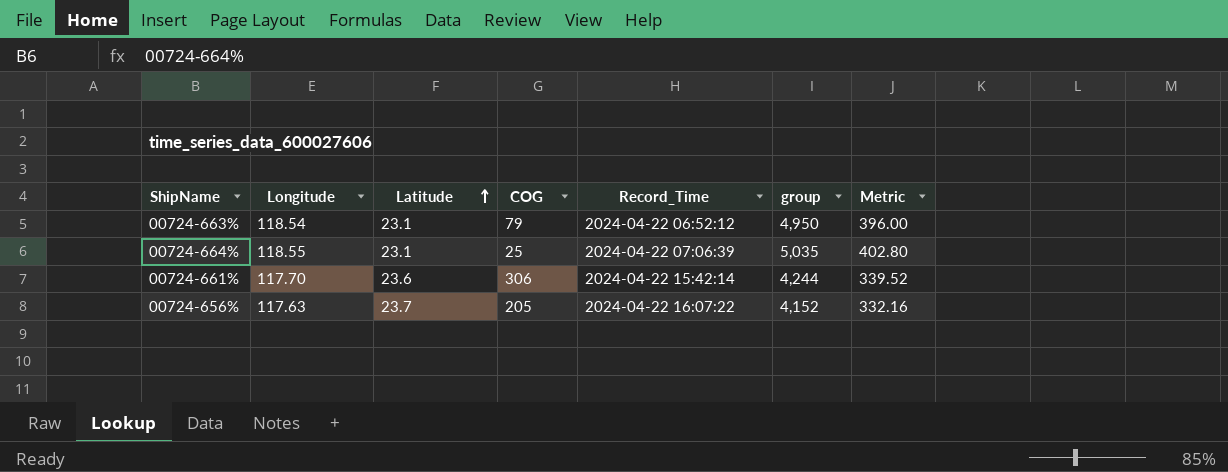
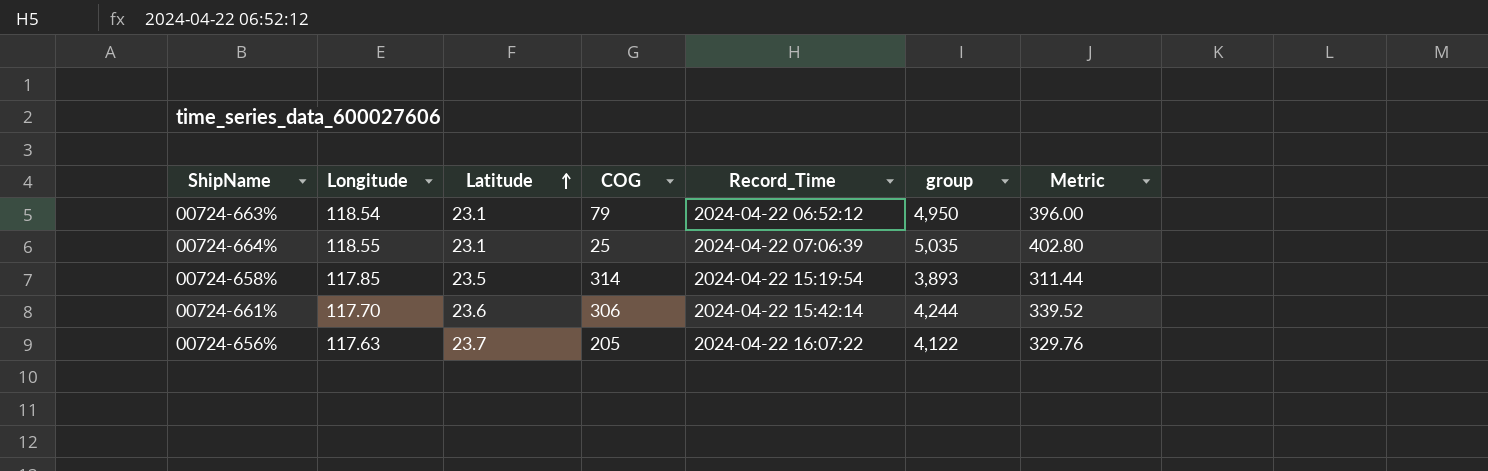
row 00724-658%: none -> 117.85 | 23.5 | 314 | 2024-04-22 15:19:54 | 3,893 | 311.44
00724-656% | group: 4,152 -> 4,122
00724-656% | Metric: 332.16 -> 329.76

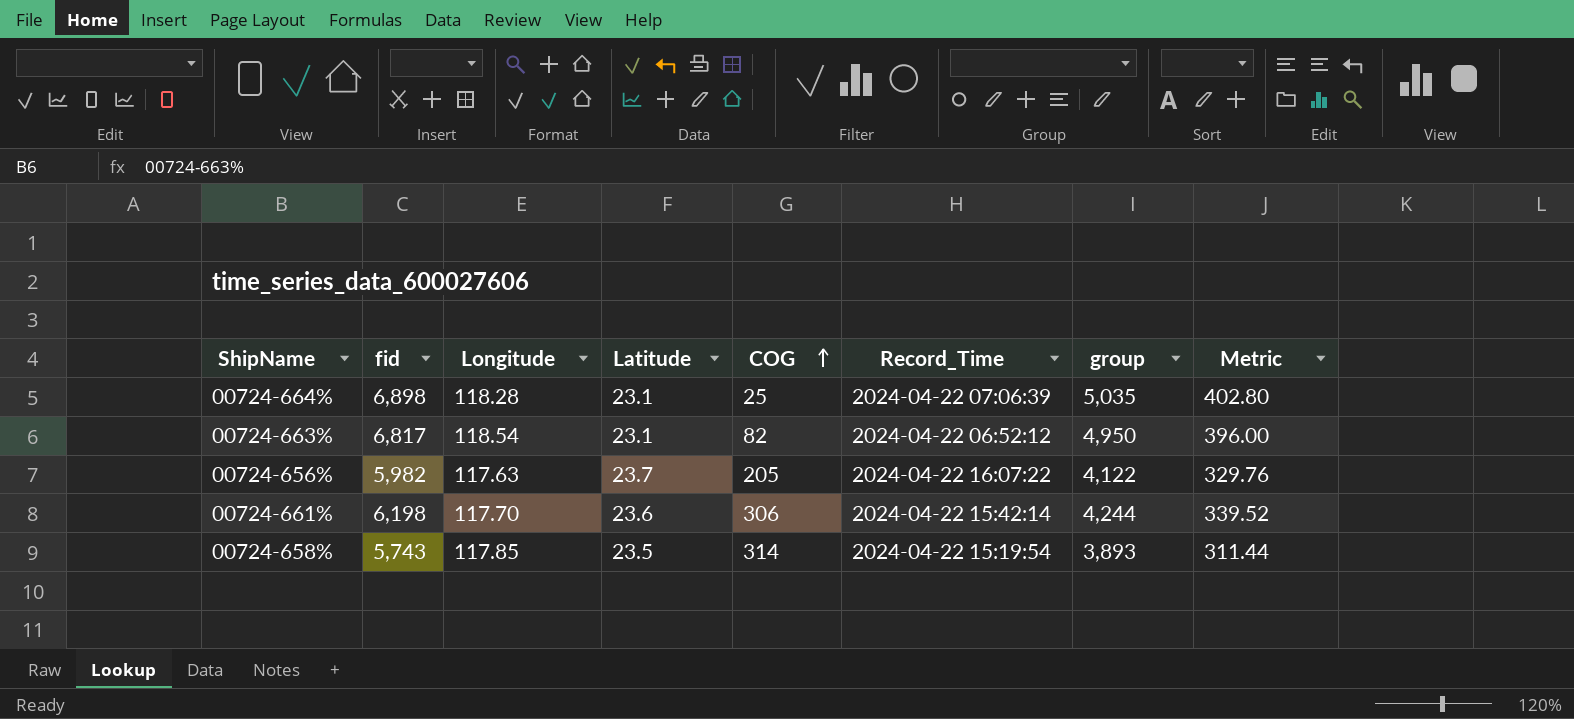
row order: Latitude ascending -> COG ascending
column fid | position: none -> 2
00724-664% | Longitude: 118.55 -> 118.28
00724-663% | COG: 79 -> 82

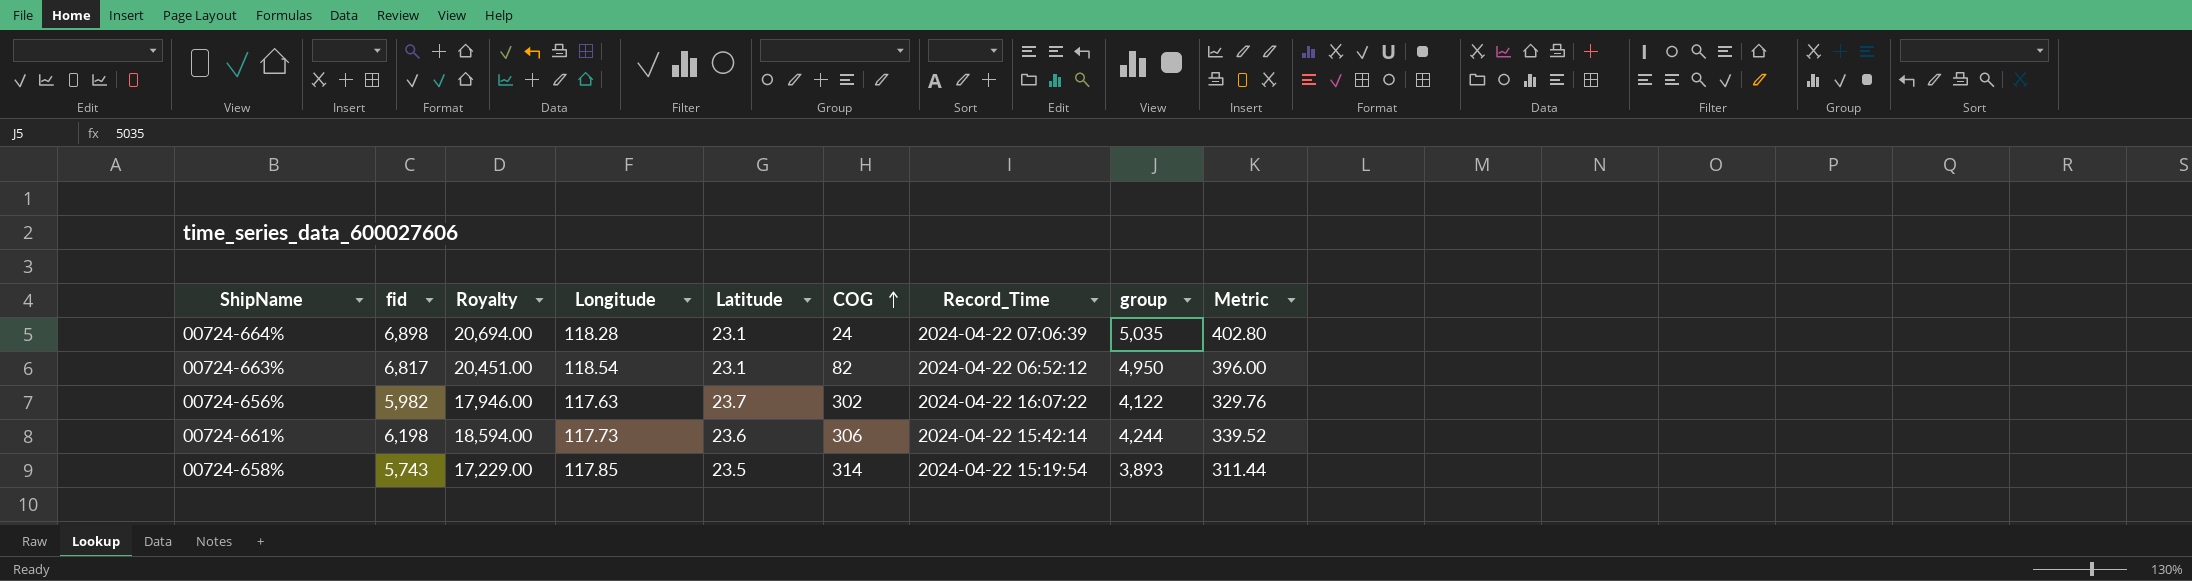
column Royalty | formula: none -> [fid] * 3
00724-664% | COG: 25 -> 24
00724-656% | COG: 205 -> 302
00724-661% | Longitude: 117.70 -> 117.73

